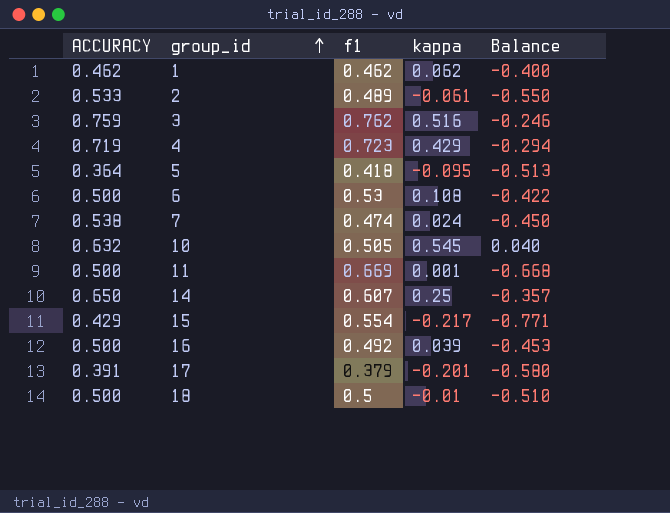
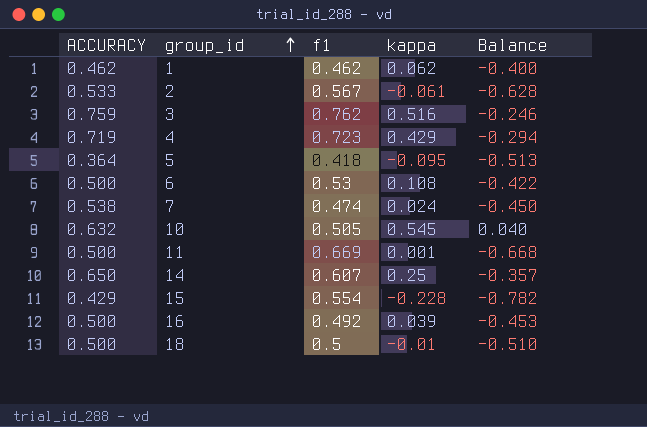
row 17: 0.391 | 0.379 | -0.201 | -0.580 -> none
2 | f1: 0.489 -> 0.567
2 | Balance: -0.550 -> -0.628
15 | kappa: -0.217 -> -0.228
15 | Balance: -0.771 -> -0.782

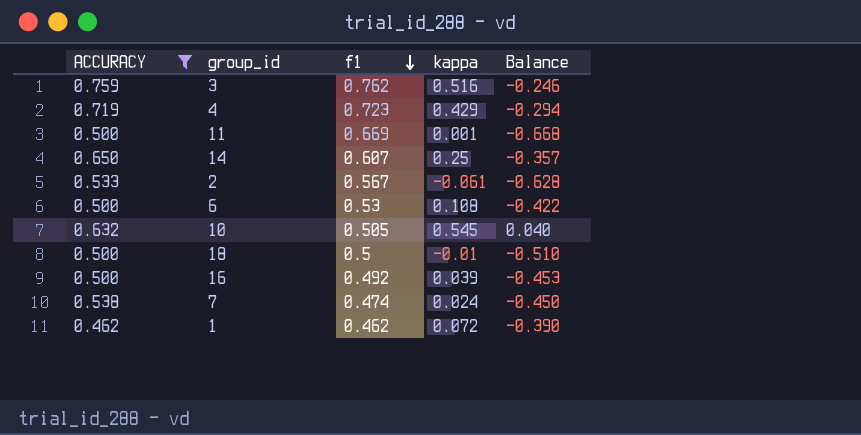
filter: none -> ACCURACY >= 0.462
row order: group_id ascending -> f1 descending
1 | kappa: 0.062 -> 0.072
1 | Balance: -0.400 -> -0.390

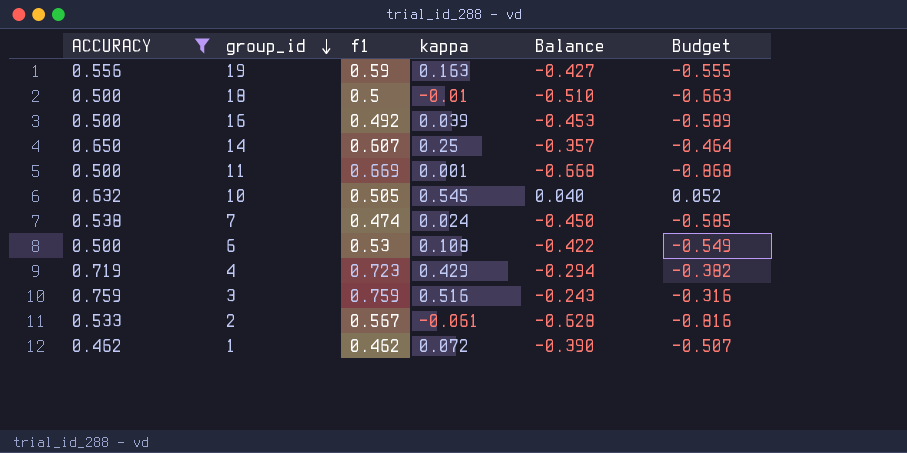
row order: f1 descending -> group_id descending
column Budget | formula: none -> [Balance] * 1.3
row 19: none -> 0.556 | 0.59 | 0.163 | -0.427 | -0.555
3 | f1: 0.762 -> 0.759
3 | Balance: -0.246 -> -0.243

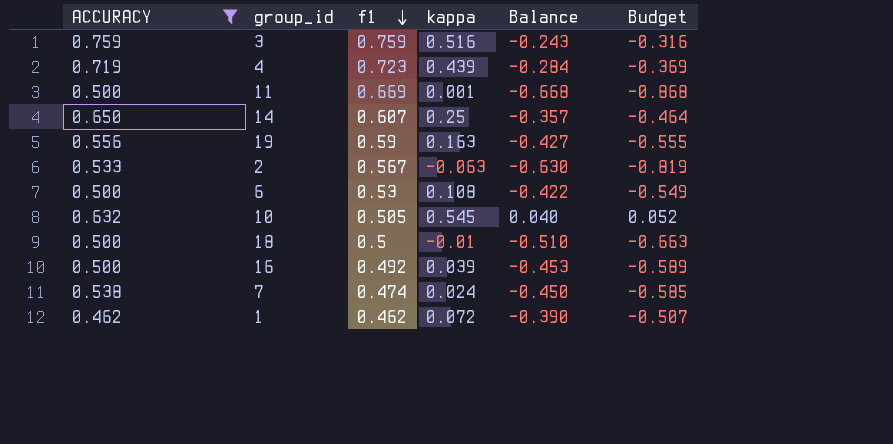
row order: group_id descending -> f1 descending
4 | kappa: 0.429 -> 0.439
4 | Balance: -0.294 -> -0.284
4 | Budget: -0.382 -> -0.369
2 | kappa: -0.061 -> -0.063
2 | Balance: -0.628 -> -0.630
2 | Budget: -0.816 -> -0.819

